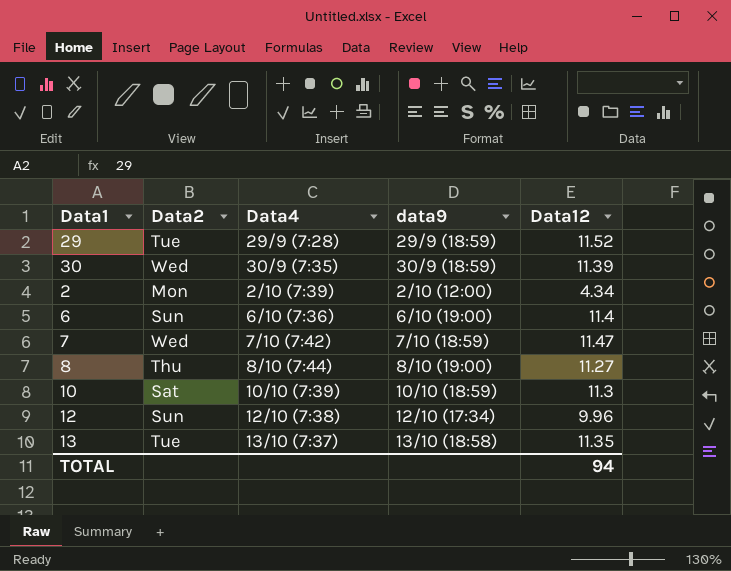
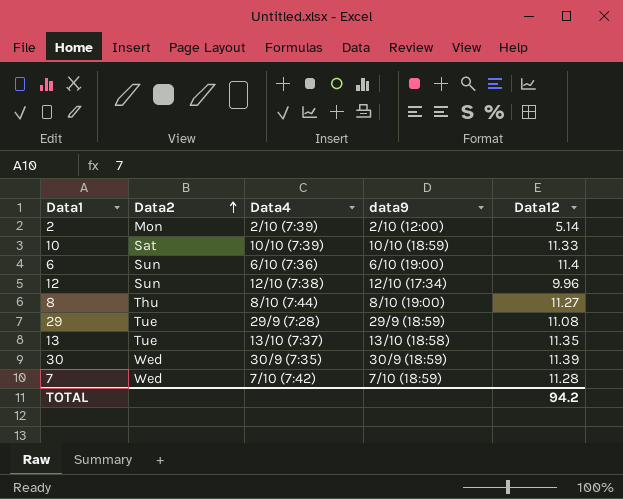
row order: none -> Data2 ascending
2 | Data12: 4.34 -> 5.14
10 | Data12: 11.3 -> 11.33
29 | Data12: 11.52 -> 11.08
7 | Data12: 11.47 -> 11.28
TOTAL | Data12: 94 -> 94.2

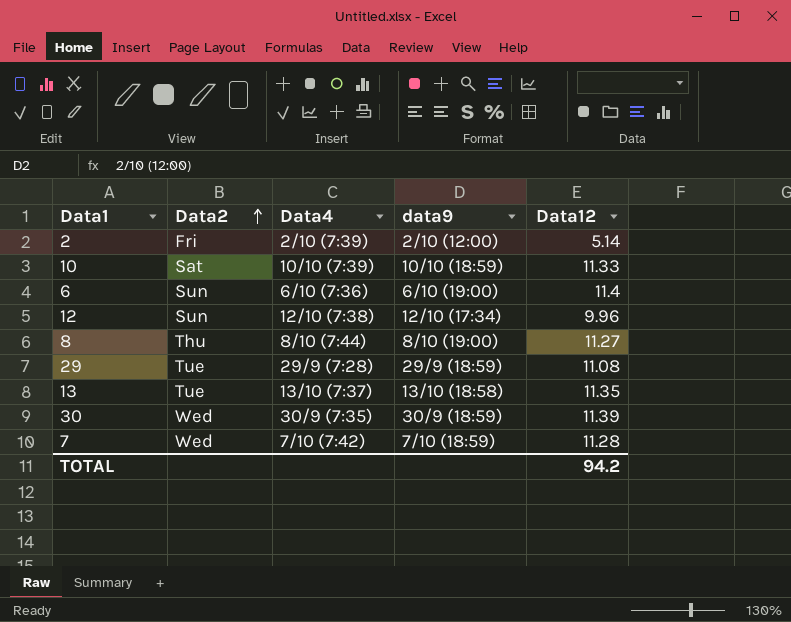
2 | Data2: Mon -> Fri

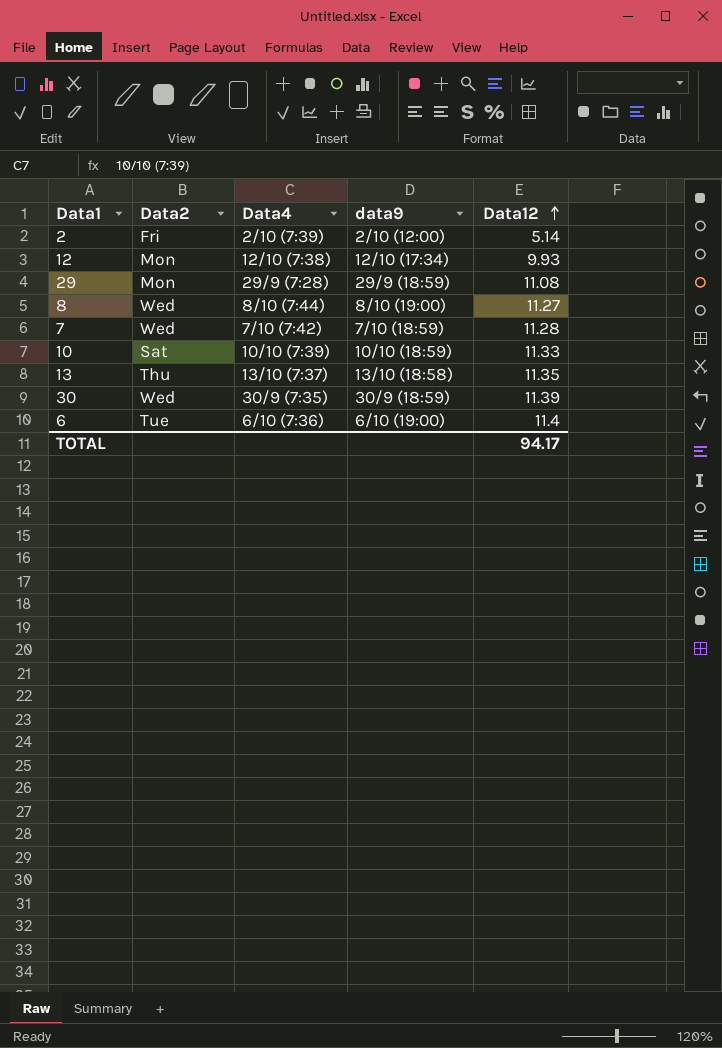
row order: Data2 ascending -> Data12 ascending
12 | Data2: Sun -> Mon
12 | Data12: 9.96 -> 9.93
29 | Data2: Tue -> Mon
8 | Data2: Thu -> Wed
13 | Data2: Tue -> Thu
6 | Data2: Sun -> Tue
TOTAL | Data12: 94.2 -> 94.17

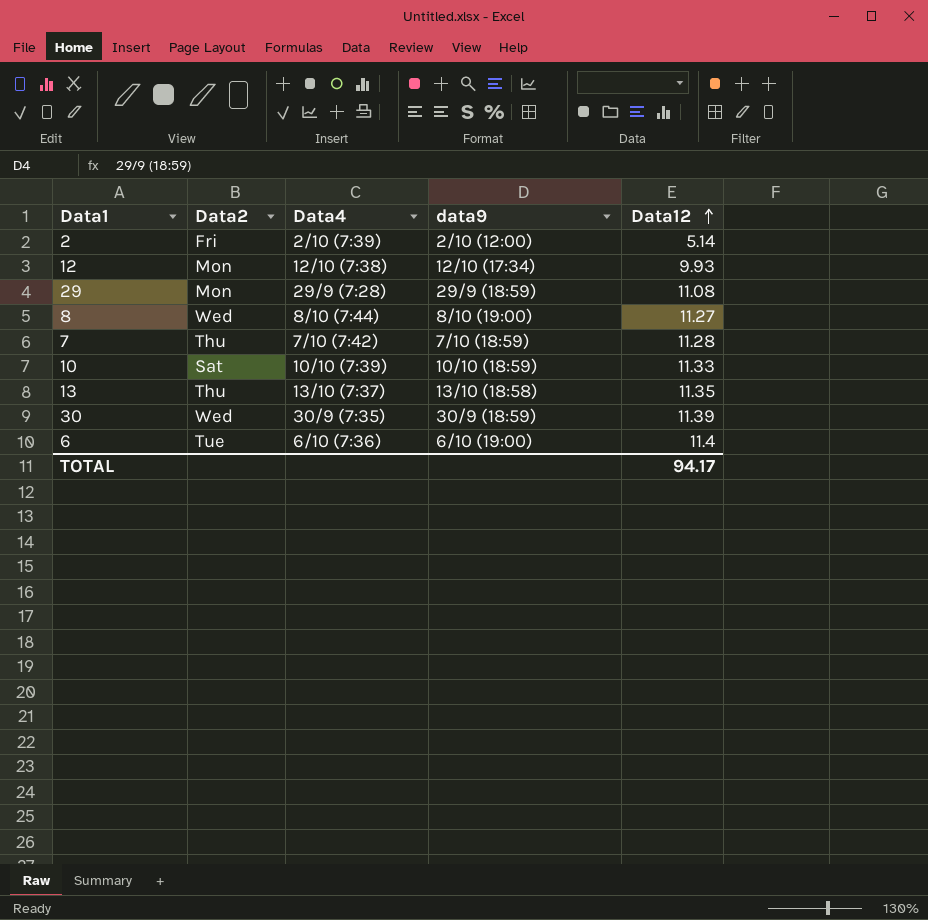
7 | Data2: Wed -> Thu

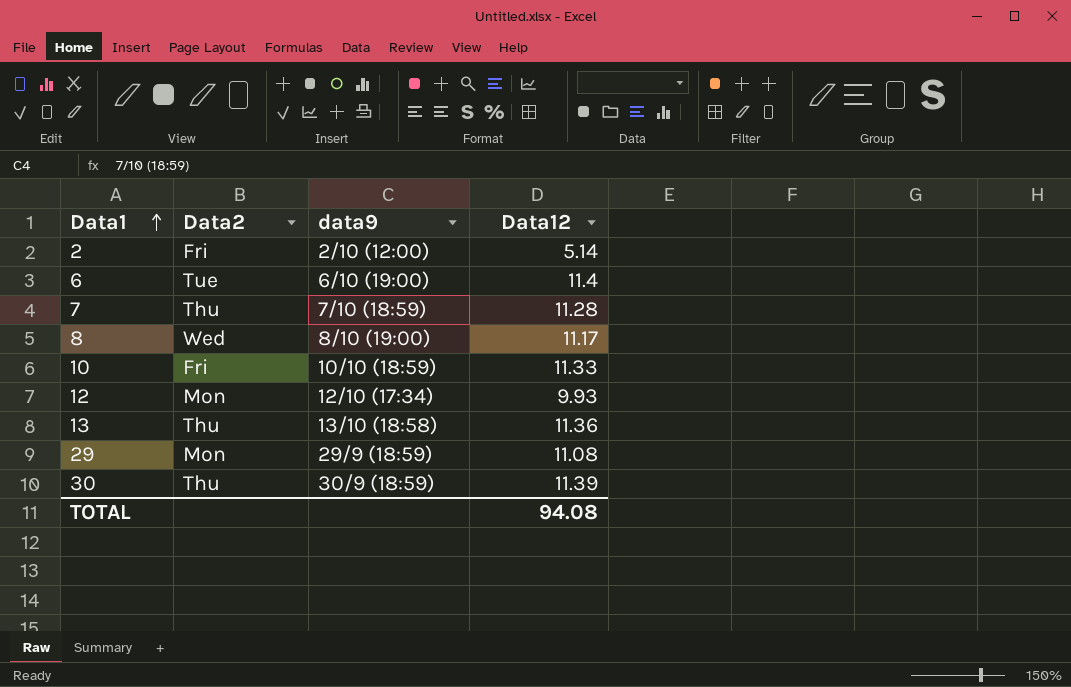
row order: Data12 ascending -> Data1 ascending
column Data4 | position: 3 -> none
8 | Data12: 11.27 -> 11.17
10 | Data2: Sat -> Fri
13 | Data12: 11.35 -> 11.36
30 | Data2: Wed -> Thu
TOTAL | Data12: 94.17 -> 94.08

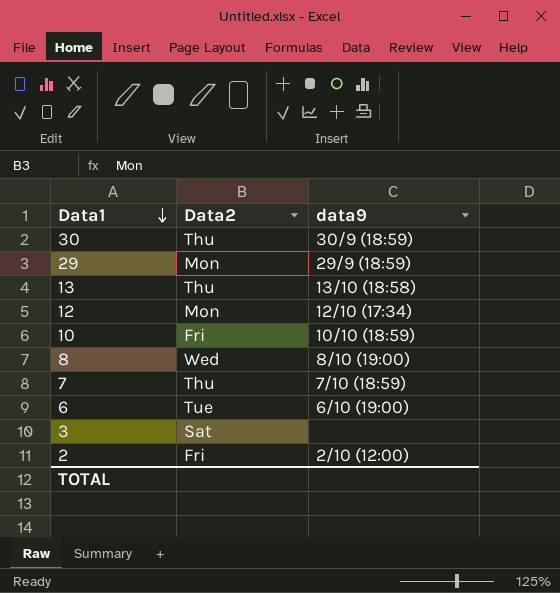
row order: Data1 ascending -> Data1 descending
column Data12 | position: 4 -> none
row 3: none -> Sat | none

